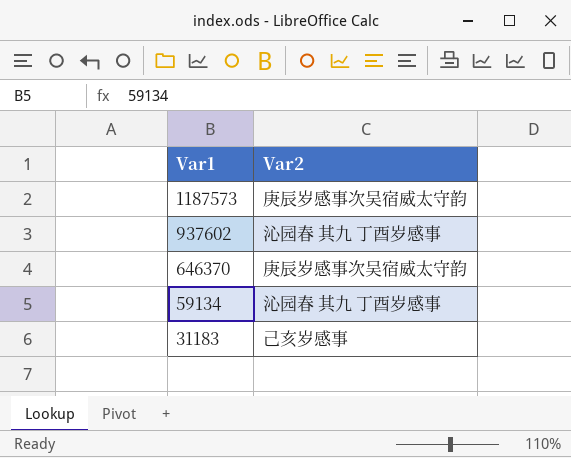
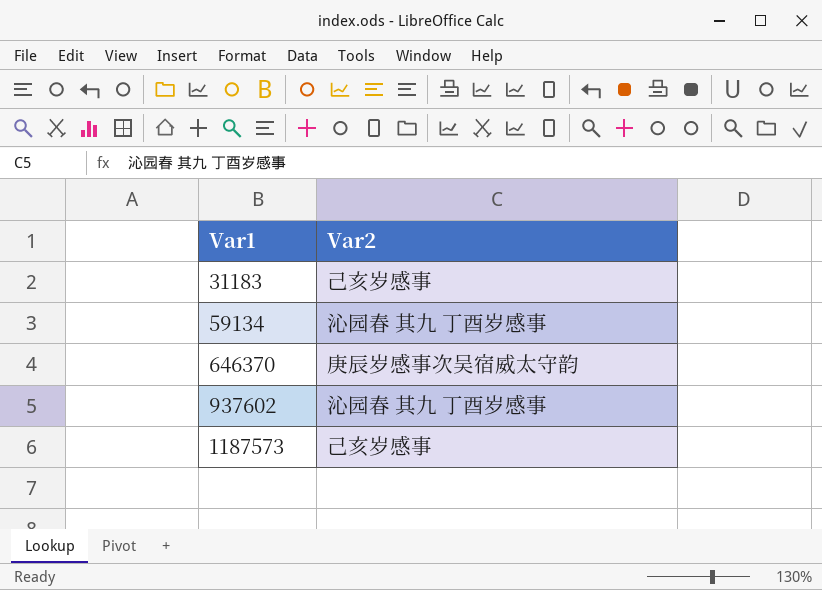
row order: Var1 descending -> Var1 ascending
1187573 | Var2: 庚辰岁感事次吴宿威太守韵 -> 己亥岁感事

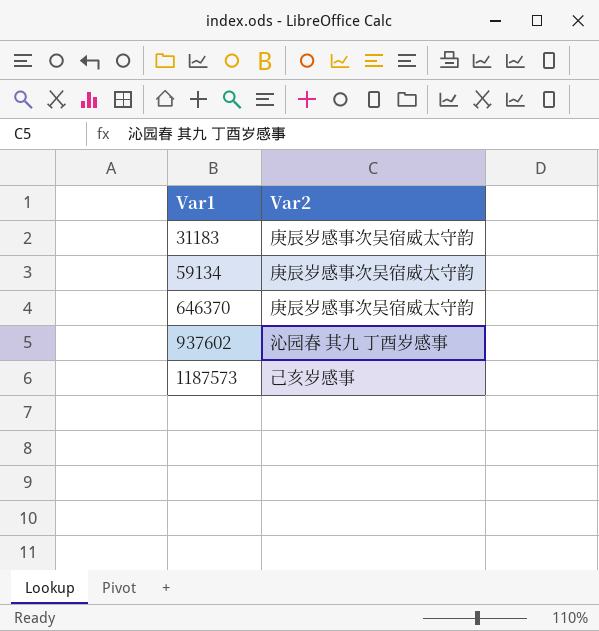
31183 | Var2: 己亥岁感事 -> 庚辰岁感事次吴宿威太守韵
59134 | Var2: 沁园春 其九 丁酉岁感事 -> 庚辰岁感事次吴宿威太守韵

